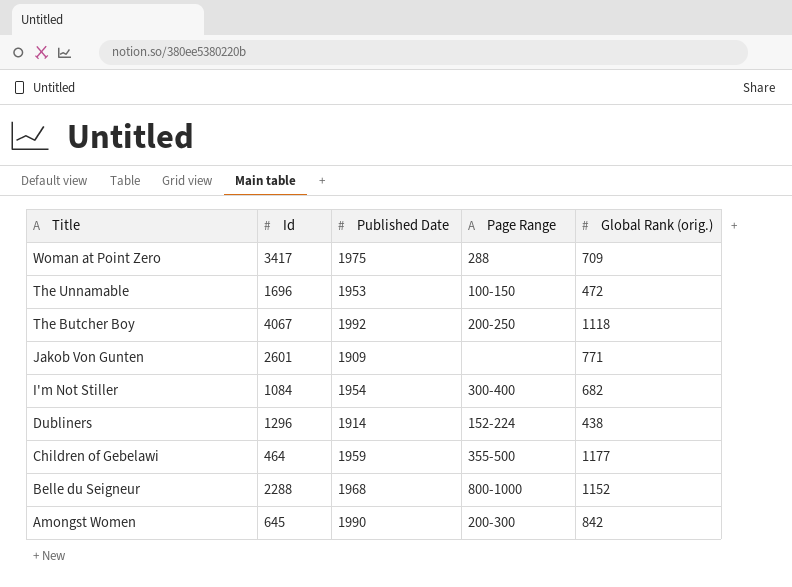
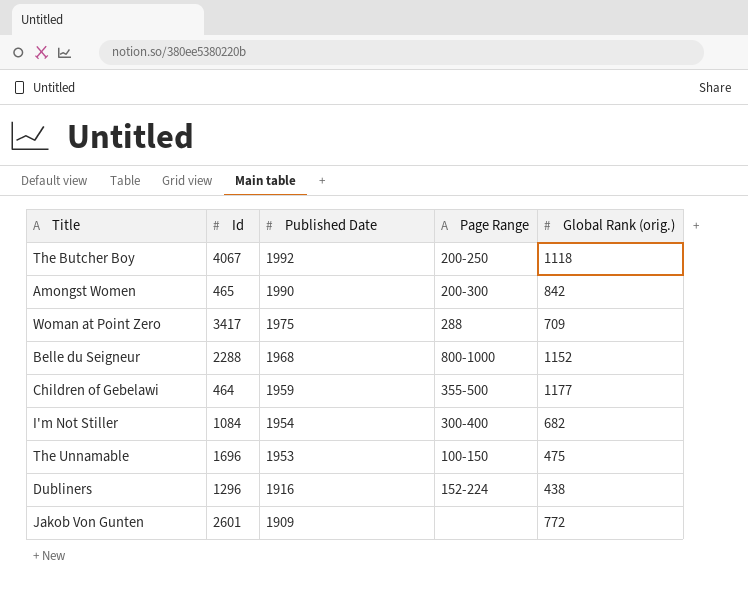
row order: Title descending -> Published Date descending
Amongst Women | Id: 645 -> 465
The Unnamable | Global Rank (orig.): 472 -> 475
Dubliners | Published Date: 1914 -> 1916
Jakob Von Gunten | Global Rank (orig.): 771 -> 772

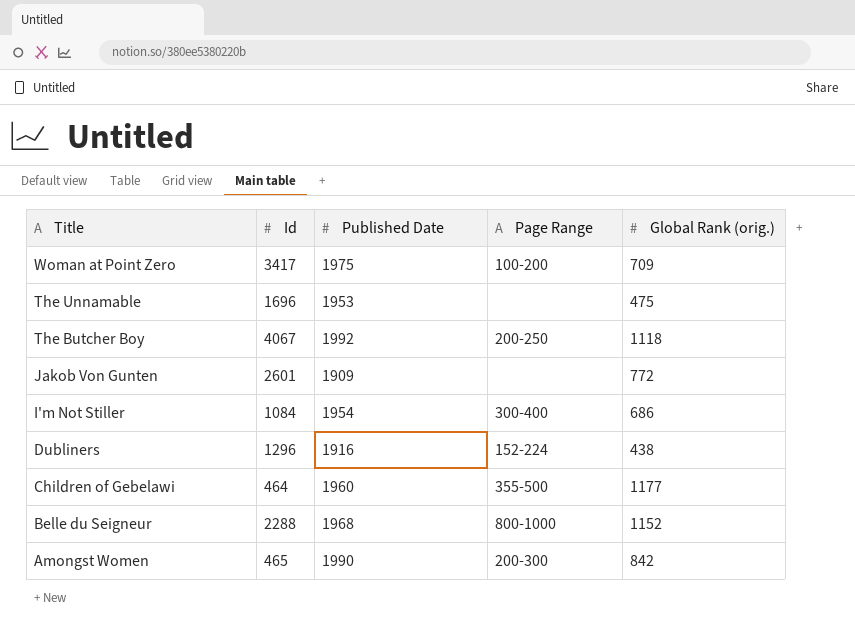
row order: Published Date descending -> Title descending
Woman at Point Zero | Page Range: 288 -> 100-200
The Unnamable | Page Range: 100-150 -> none
I'm Not Stiller | Global Rank (orig.): 682 -> 686
Children of Gebelawi | Published Date: 1959 -> 1960

